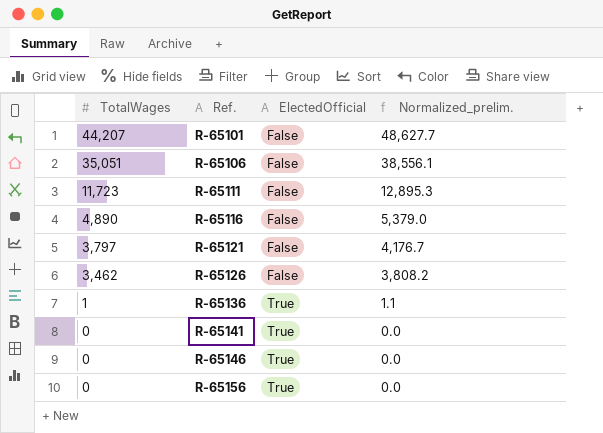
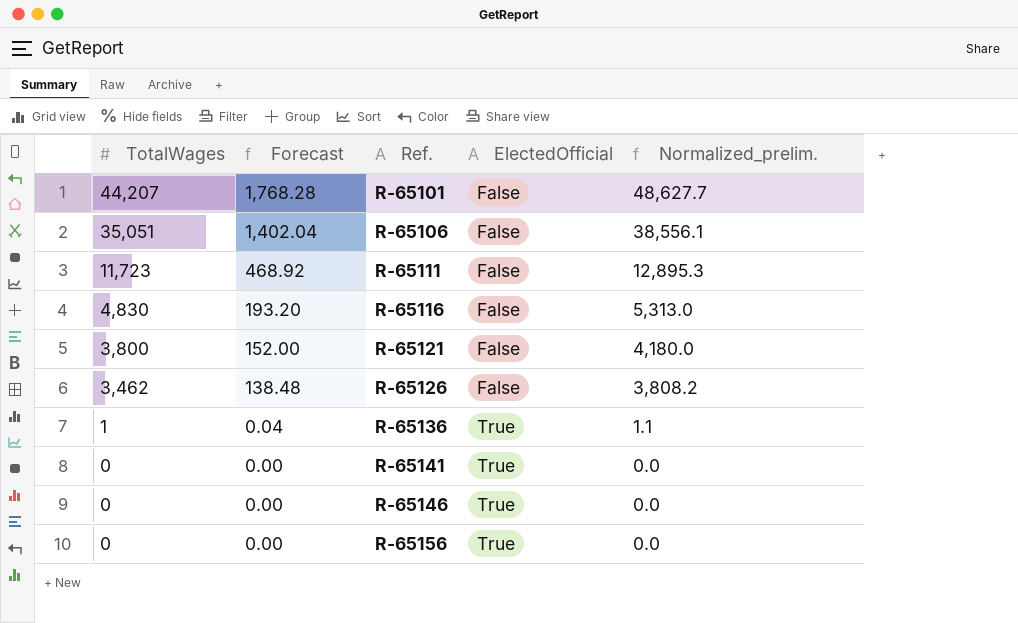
column Forecast | formula: none -> [TotalWages] * 0.04
R-65116 | TotalWages: 4,890 -> 4,830
R-65116 | Normalized_prelim.: 5,379.0 -> 5,313.0
R-65121 | TotalWages: 3,797 -> 3,800
R-65121 | Normalized_prelim.: 4,176.7 -> 4,180.0

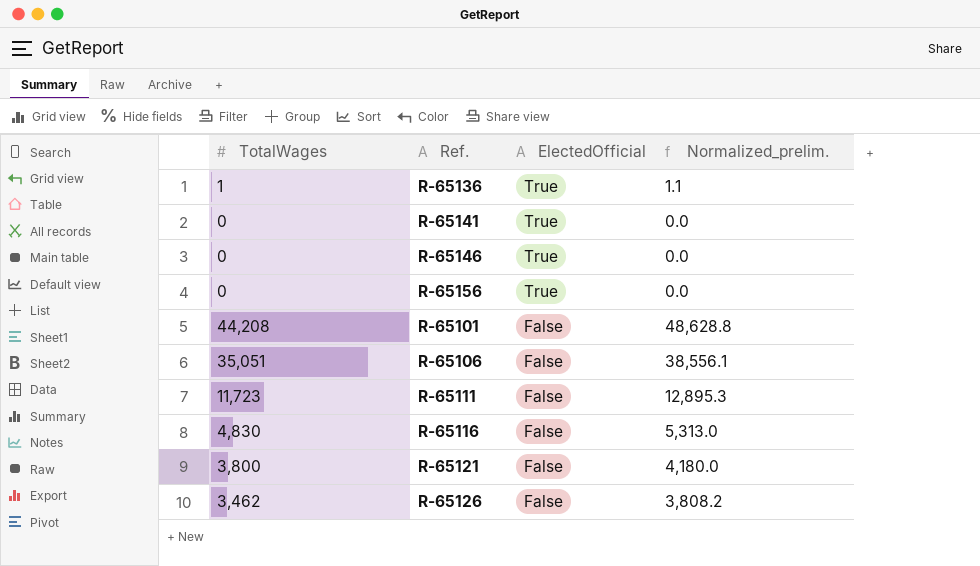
row order: TotalWages descending -> ElectedOfficial descending
column Forecast | formula: [TotalWages] * 0.04 -> none
R-65101 | TotalWages: 44,207 -> 44,208
R-65101 | Normalized_prelim.: 48,627.7 -> 48,628.8

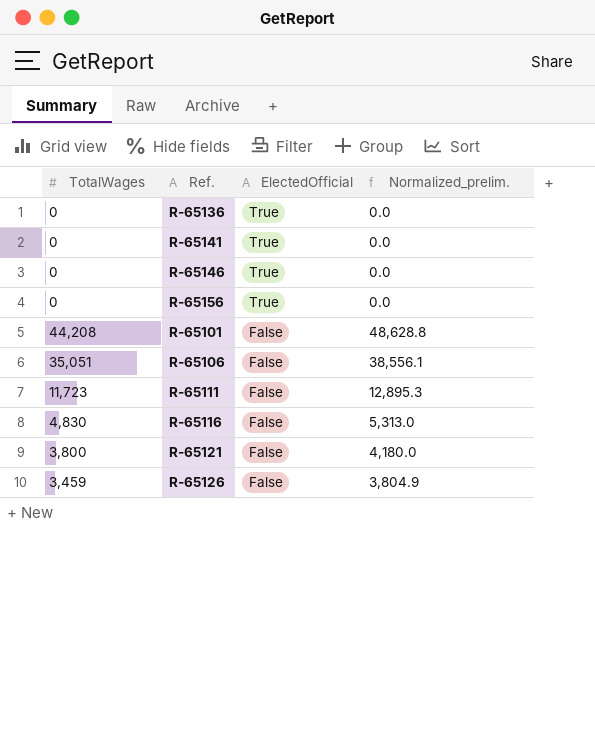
R-65136 | TotalWages: 1 -> 0
R-65136 | Normalized_prelim.: 1.1 -> 0.0
R-65126 | TotalWages: 3,462 -> 3,459
R-65126 | Normalized_prelim.: 3,808.2 -> 3,804.9

